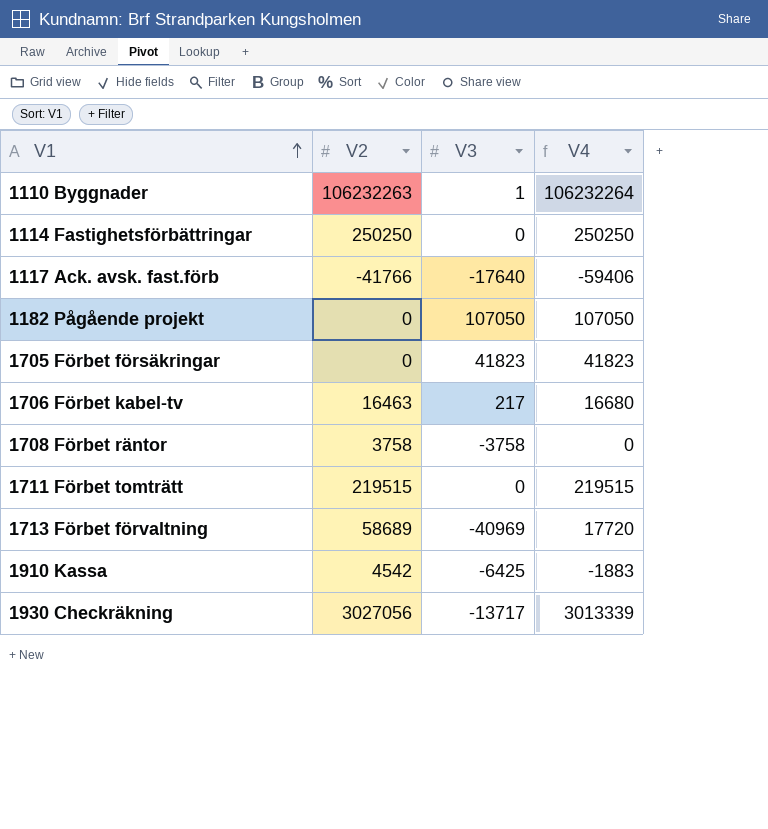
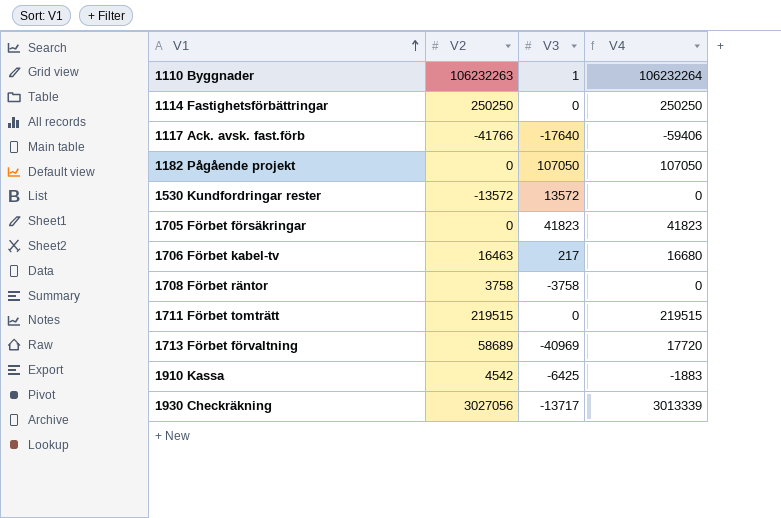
row 1530 Kundfordringar rester: none -> -13572 | 13572 | 0

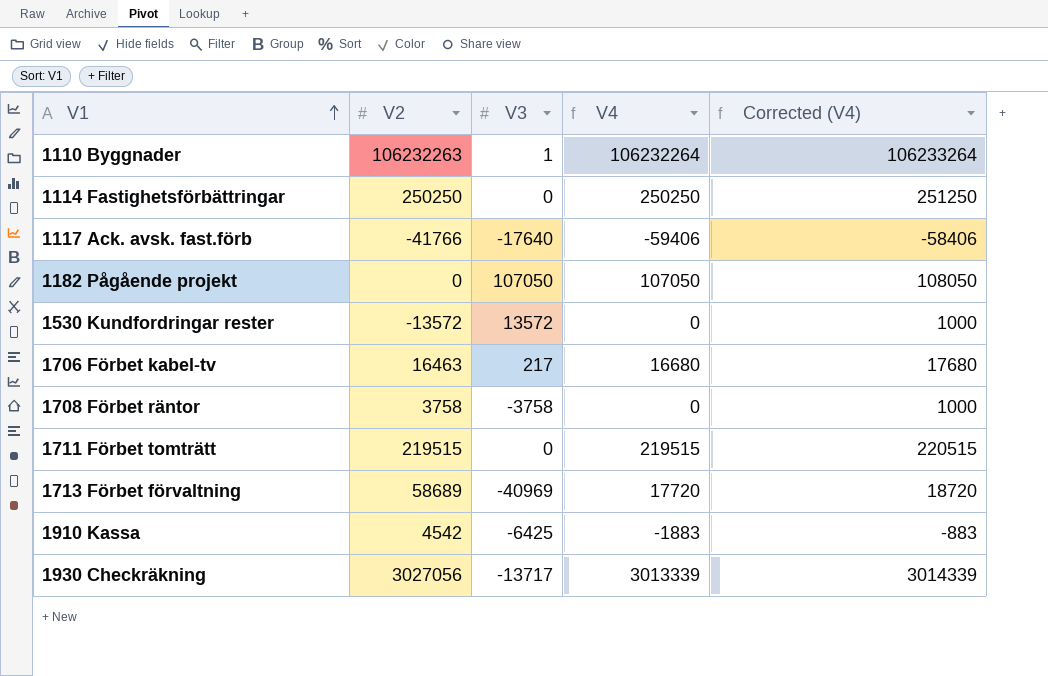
column Corrected (V4) | formula: none -> [V4] + 1000
row 1705 Förbet försäkringar: 0 | 41823 | 41823 -> none

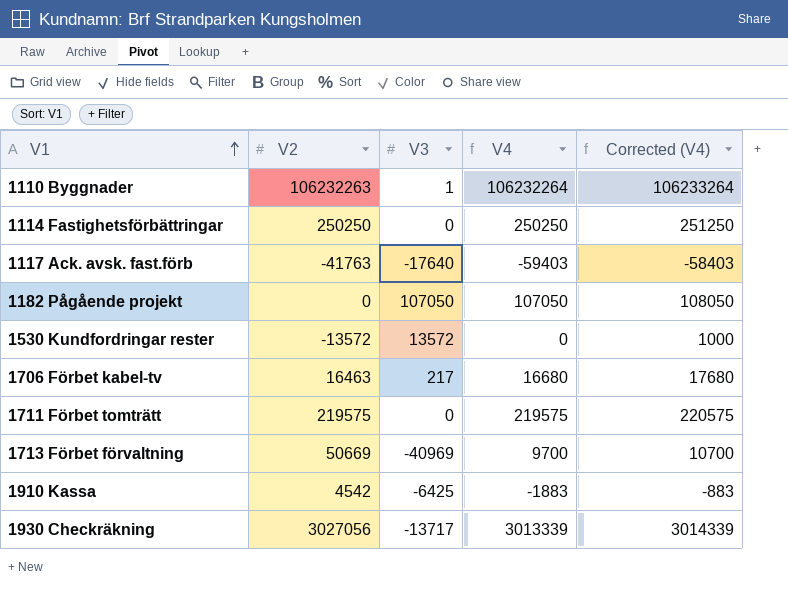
row 1708 Förbet räntor: 3758 | -3758 | 0 | 1000 -> none
1117 Ack. avsk. fast.förb | V2: -41766 -> -41763
1117 Ack. avsk. fast.förb | V4: -59406 -> -59403
1117 Ack. avsk. fast.förb | Corrected (V4): -58406 -> -58403
1711 Förbet tomträtt | V2: 219515 -> 219575
1711 Förbet tomträtt | V4: 219515 -> 219575
1711 Förbet tomträtt | Corrected (V4): 220515 -> 220575
1713 Förbet förvaltning | V2: 58689 -> 50669
1713 Förbet förvaltning | V4: 17720 -> 9700
1713 Förbet förvaltning | Corrected (V4): 18720 -> 10700

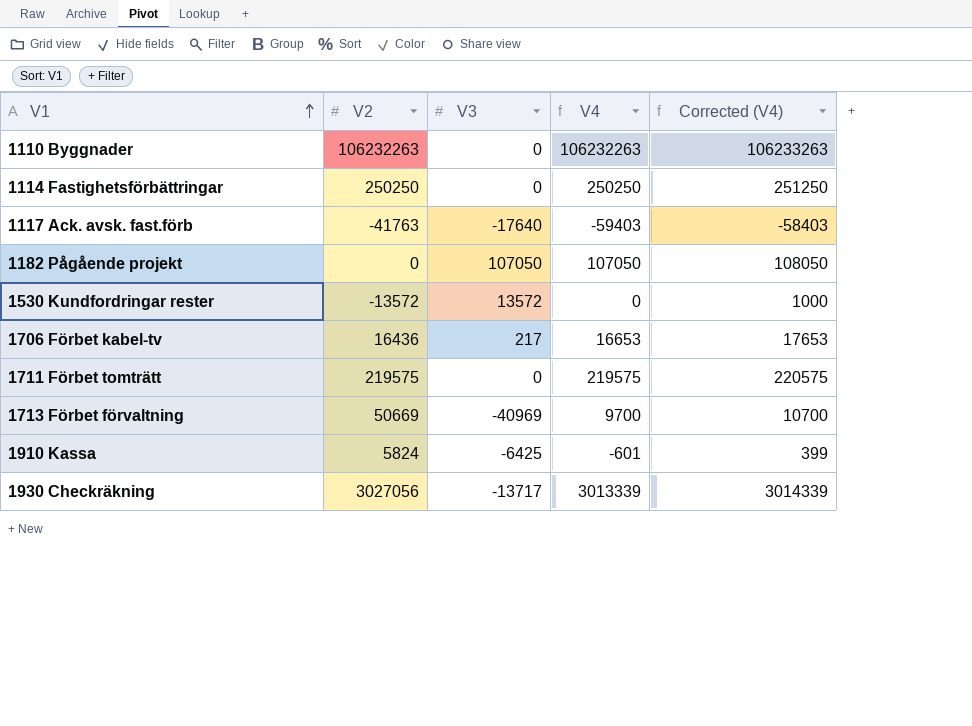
1110 Byggnader | V3: 1 -> 0
1110 Byggnader | V4: 106232264 -> 106232263
1110 Byggnader | Corrected (V4): 106233264 -> 106233263
1706 Förbet kabel-tv | V2: 16463 -> 16436
1706 Förbet kabel-tv | V4: 16680 -> 16653
1706 Förbet kabel-tv | Corrected (V4): 17680 -> 17653
1910 Kassa | V2: 4542 -> 5824
1910 Kassa | V4: -1883 -> -601
1910 Kassa | Corrected (V4): -883 -> 399

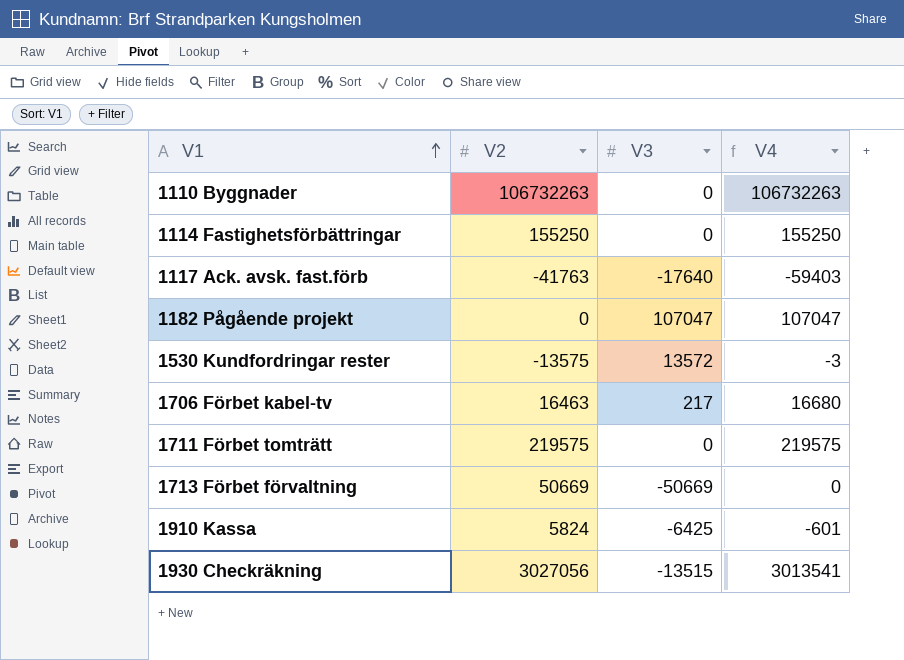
column Corrected (V4) | formula: [V4] + 1000 -> none
1110 Byggnader | V2: 106232263 -> 106732263
1110 Byggnader | V4: 106232263 -> 106732263
1114 Fastighetsförbättringar | V2: 250250 -> 155250
1114 Fastighetsförbättringar | V4: 250250 -> 155250
1182 Pågående projekt | V3: 107050 -> 107047
1182 Pågående projekt | V4: 107050 -> 107047
1530 Kundfordringar rester | V2: -13572 -> -13575
1530 Kundfordringar rester | V4: 0 -> -3
1706 Förbet kabel-tv | V2: 16436 -> 16463
1706 Förbet kabel-tv | V4: 16653 -> 16680
1713 Förbet förvaltning | V3: -40969 -> -50669
1713 Förbet förvaltning | V4: 9700 -> 0
1930 Checkräkning | V3: -13717 -> -13515
1930 Checkräkning | V4: 3013339 -> 3013541

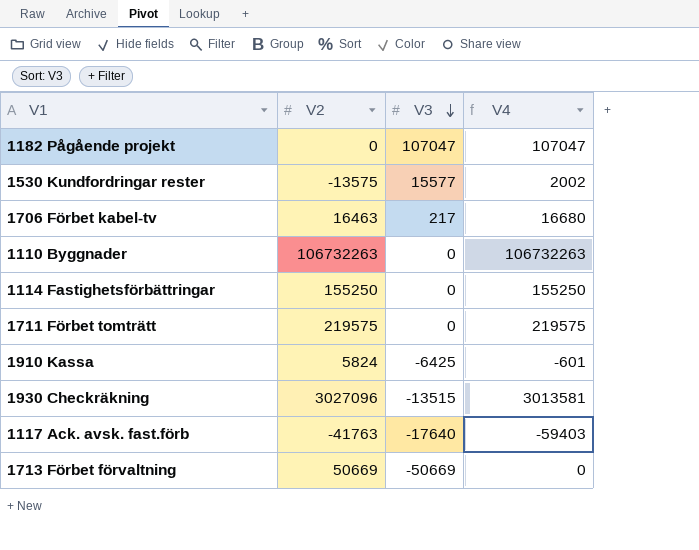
row order: V1 ascending -> V3 descending
1530 Kundfordringar rester | V3: 13572 -> 15577
1530 Kundfordringar rester | V4: -3 -> 2002
1930 Checkräkning | V2: 3027056 -> 3027096
1930 Checkräkning | V4: 3013541 -> 3013581

